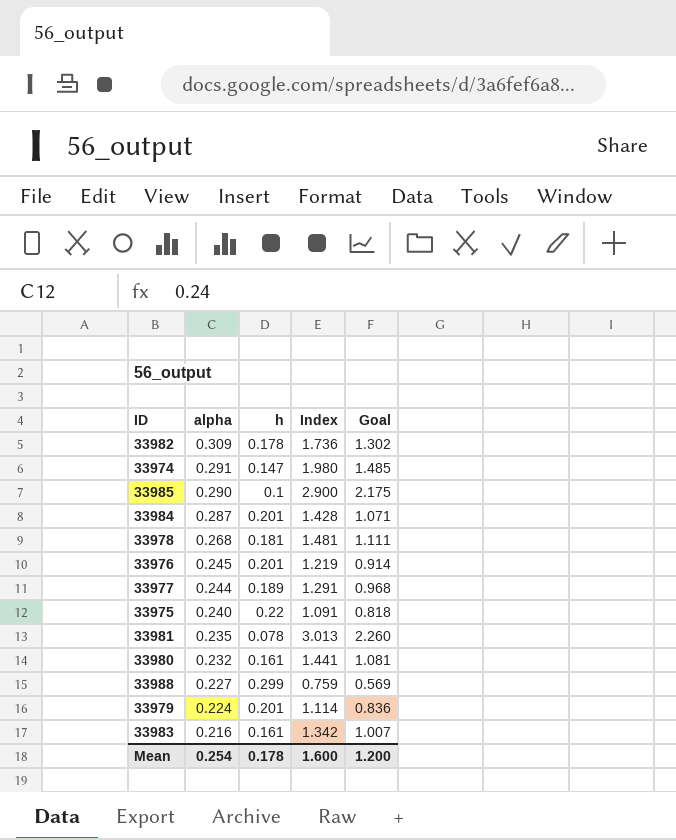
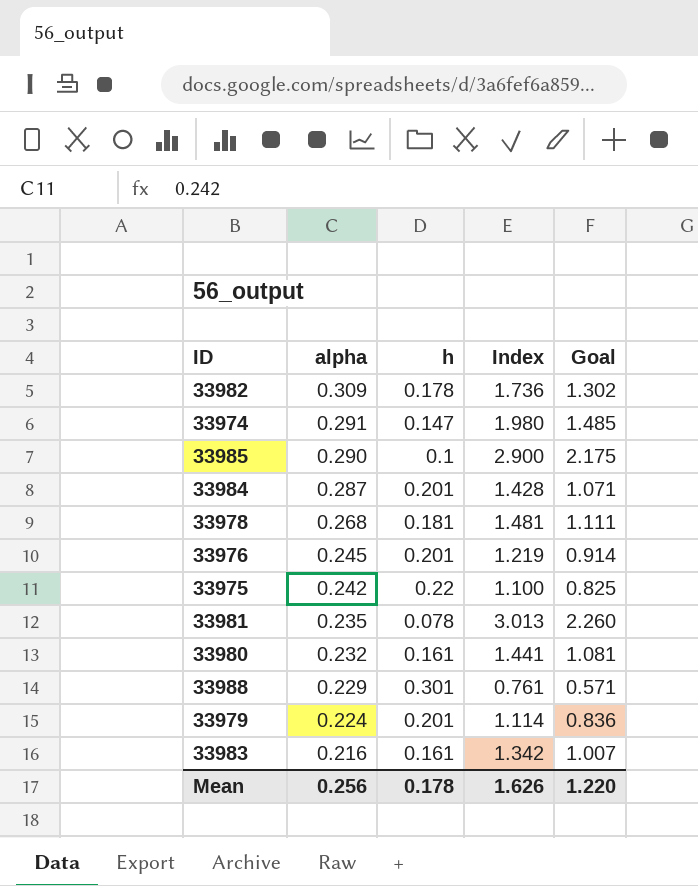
row 33977: 0.244 | 0.189 | 1.291 | 0.968 -> none
33975 | alpha: 0.240 -> 0.242
33975 | Index: 1.091 -> 1.100
33975 | Goal: 0.818 -> 0.825
33988 | alpha: 0.227 -> 0.229
33988 | h: 0.299 -> 0.301
33988 | Index: 0.759 -> 0.761
33988 | Goal: 0.569 -> 0.571
Mean | alpha: 0.254 -> 0.256
Mean | Index: 1.600 -> 1.626
Mean | Goal: 1.200 -> 1.220

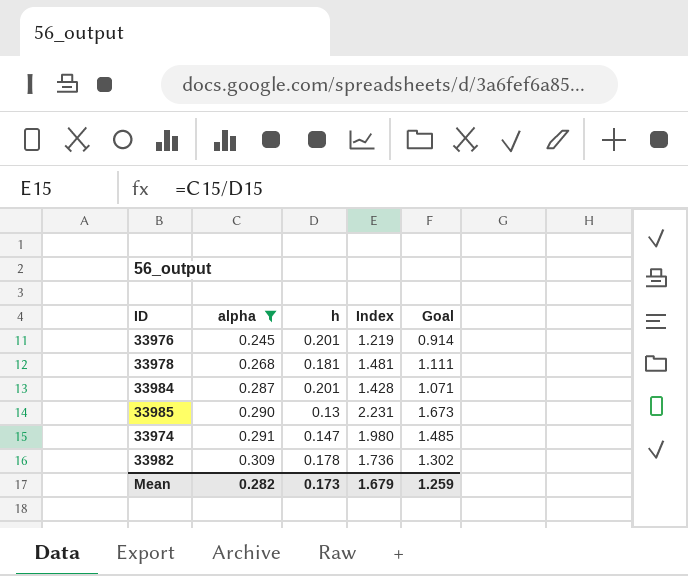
filter: none -> alpha >= 0.245
row order: alpha descending -> alpha ascending
33985 | h: 0.1 -> 0.13
33985 | Index: 2.900 -> 2.231
33985 | Goal: 2.175 -> 1.673
Mean | alpha: 0.256 -> 0.282
Mean | h: 0.178 -> 0.173
Mean | Index: 1.626 -> 1.679
Mean | Goal: 1.220 -> 1.259

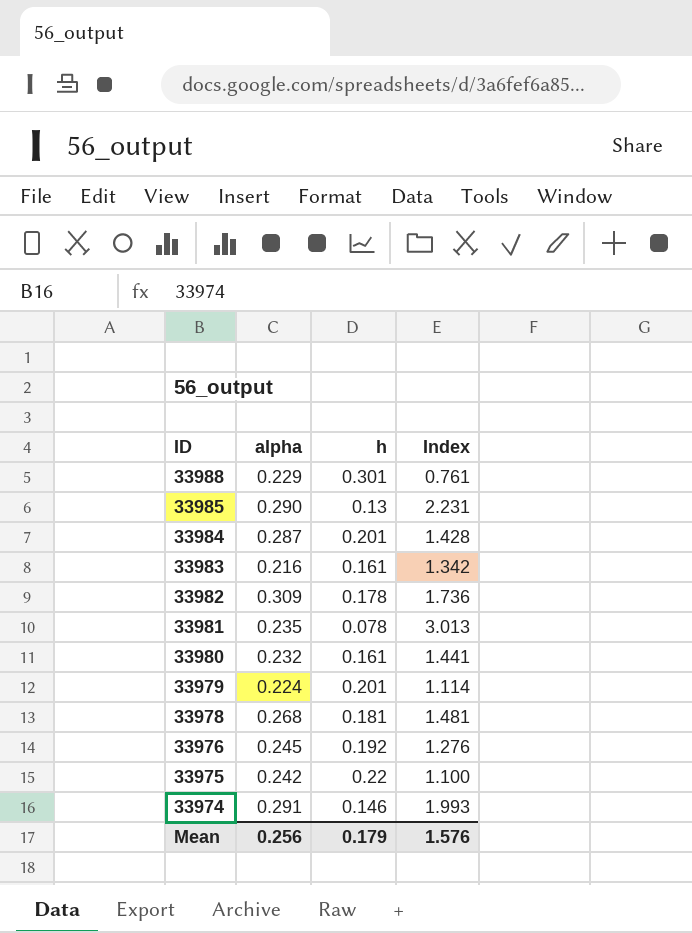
filter: alpha >= 0.245 -> none
row order: alpha ascending -> ID descending
column Goal | formula: [Index] * 0.75 -> none
33976 | h: 0.201 -> 0.192
33976 | Index: 1.219 -> 1.276
33974 | h: 0.147 -> 0.146
33974 | Index: 1.980 -> 1.993
Mean | alpha: 0.282 -> 0.256
Mean | h: 0.173 -> 0.179
Mean | Index: 1.679 -> 1.576

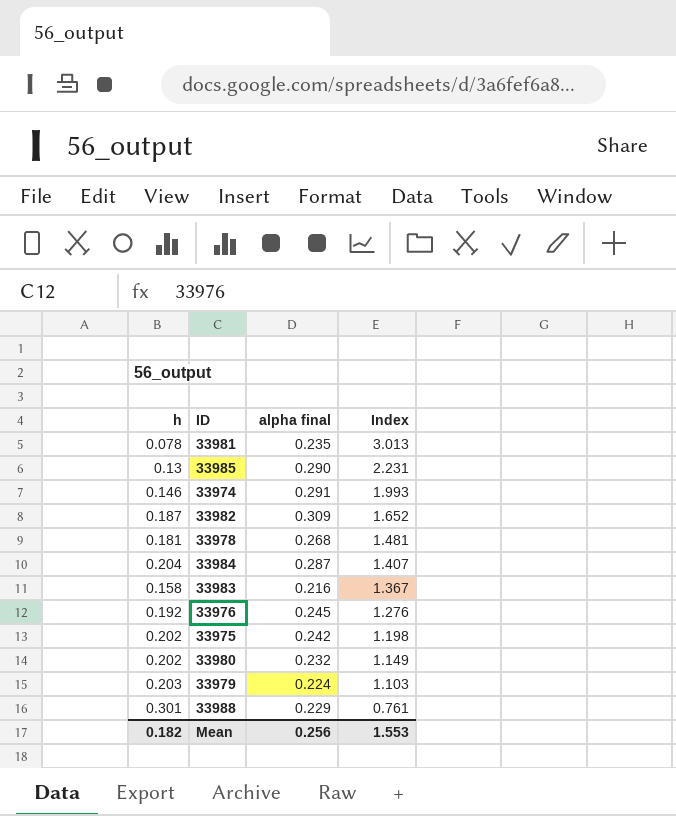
row order: ID descending -> Index descending
column h | position: 3 -> 1
column name: alpha -> alpha final
33982 | h: 0.178 -> 0.187
33982 | Index: 1.736 -> 1.652
33984 | h: 0.201 -> 0.204
33984 | Index: 1.428 -> 1.407
33983 | h: 0.161 -> 0.158
33983 | Index: 1.342 -> 1.367
33975 | h: 0.22 -> 0.202
33975 | Index: 1.100 -> 1.198
33980 | h: 0.161 -> 0.202
33980 | Index: 1.441 -> 1.149
33979 | h: 0.201 -> 0.203
33979 | Index: 1.114 -> 1.103
Mean | h: 0.179 -> 0.182
Mean | Index: 1.576 -> 1.553

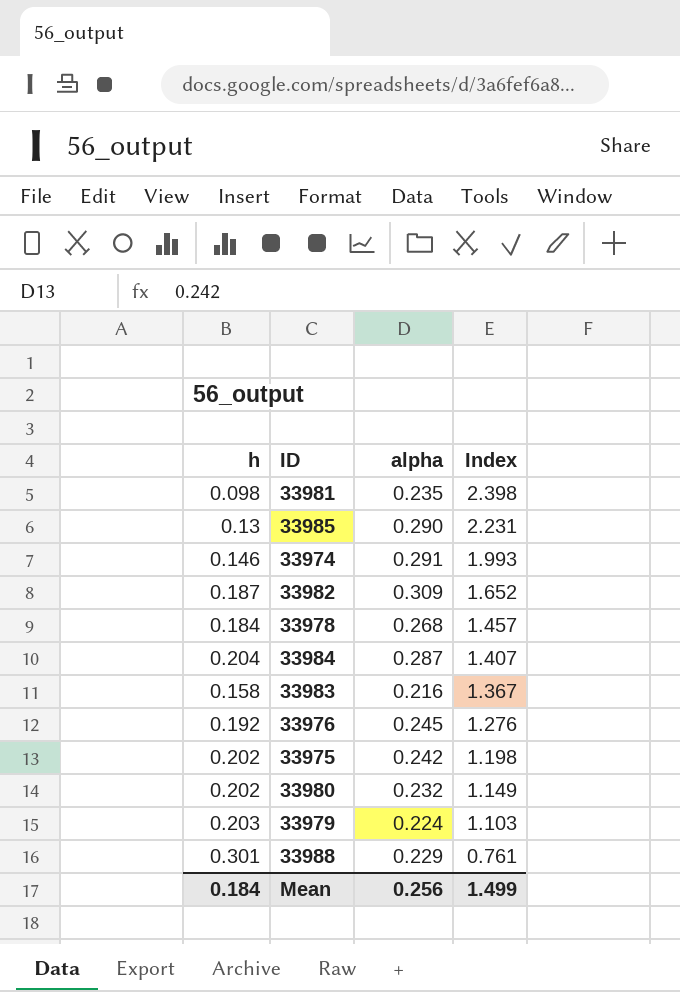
column name: alpha final -> alpha
33981 | h: 0.078 -> 0.098
33981 | Index: 3.013 -> 2.398
33978 | h: 0.181 -> 0.184
33978 | Index: 1.481 -> 1.457
Mean | h: 0.182 -> 0.184
Mean | Index: 1.553 -> 1.499

